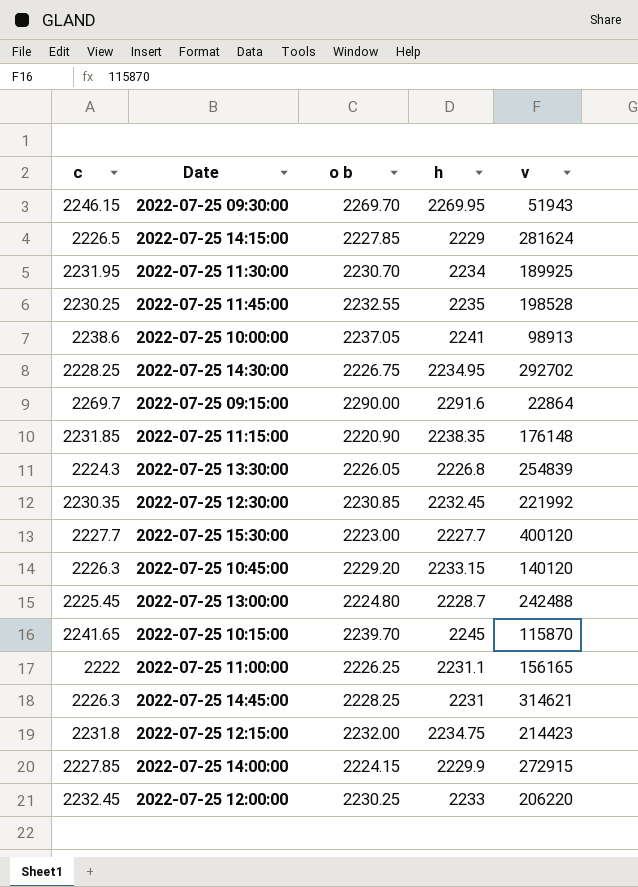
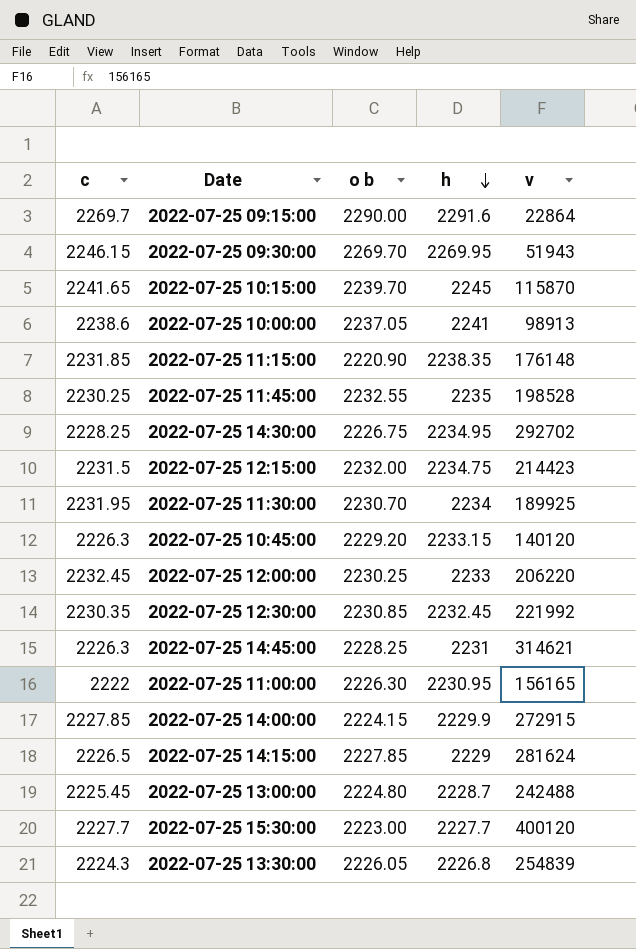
row order: none -> h descending
2022-07-25 12:15:00 | c: 2231.8 -> 2231.5
2022-07-25 11:00:00 | o b: 2226.25 -> 2226.30
2022-07-25 11:00:00 | h: 2231.1 -> 2230.95

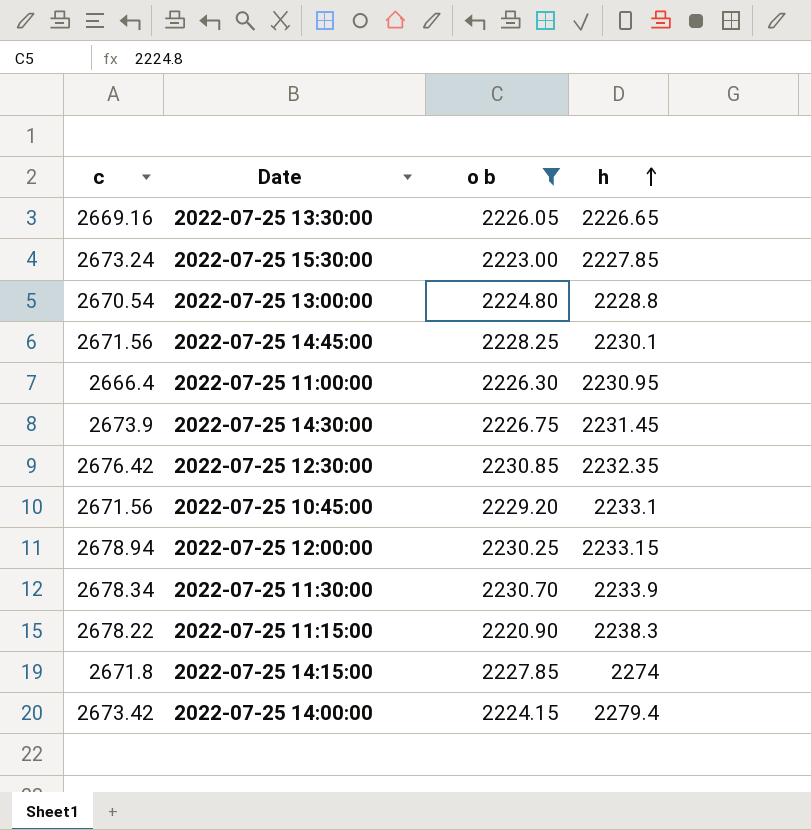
filter: none -> o b <= 2230.85
row order: h descending -> h ascending
column v | position: 5 -> none
2022-07-25 13:30:00 | c: 2224.3 -> 2669.16
2022-07-25 13:30:00 | h: 2226.8 -> 2226.65
2022-07-25 15:30:00 | c: 2227.7 -> 2673.24
2022-07-25 15:30:00 | h: 2227.7 -> 2227.85
2022-07-25 13:00:00 | c: 2225.45 -> 2670.54
2022-07-25 13:00:00 | h: 2228.7 -> 2228.8
2022-07-25 14:45:00 | c: 2226.3 -> 2671.56
2022-07-25 14:45:00 | h: 2231 -> 2230.1
2022-07-25 11:00:00 | c: 2222 -> 2666.4
2022-07-25 14:30:00 | c: 2228.25 -> 2673.9
2022-07-25 14:30:00 | h: 2234.95 -> 2231.45
2022-07-25 12:30:00 | c: 2230.35 -> 2676.42
2022-07-25 12:30:00 | h: 2232.45 -> 2232.35
2022-07-25 10:45:00 | c: 2226.3 -> 2671.56
2022-07-25 10:45:00 | h: 2233.15 -> 2233.1
2022-07-25 12:00:00 | c: 2232.45 -> 2678.94
2022-07-25 12:00:00 | h: 2233 -> 2233.15
2022-07-25 11:30:00 | c: 2231.95 -> 2678.34
2022-07-25 11:30:00 | h: 2234 -> 2233.9
2022-07-25 11:15:00 | c: 2231.85 -> 2678.22
2022-07-25 11:15:00 | h: 2238.35 -> 2238.3
2022-07-25 14:15:00 | c: 2226.5 -> 2671.8
2022-07-25 14:15:00 | h: 2229 -> 2274
2022-07-25 14:00:00 | c: 2227.85 -> 2673.42
2022-07-25 14:00:00 | h: 2229.9 -> 2279.4

